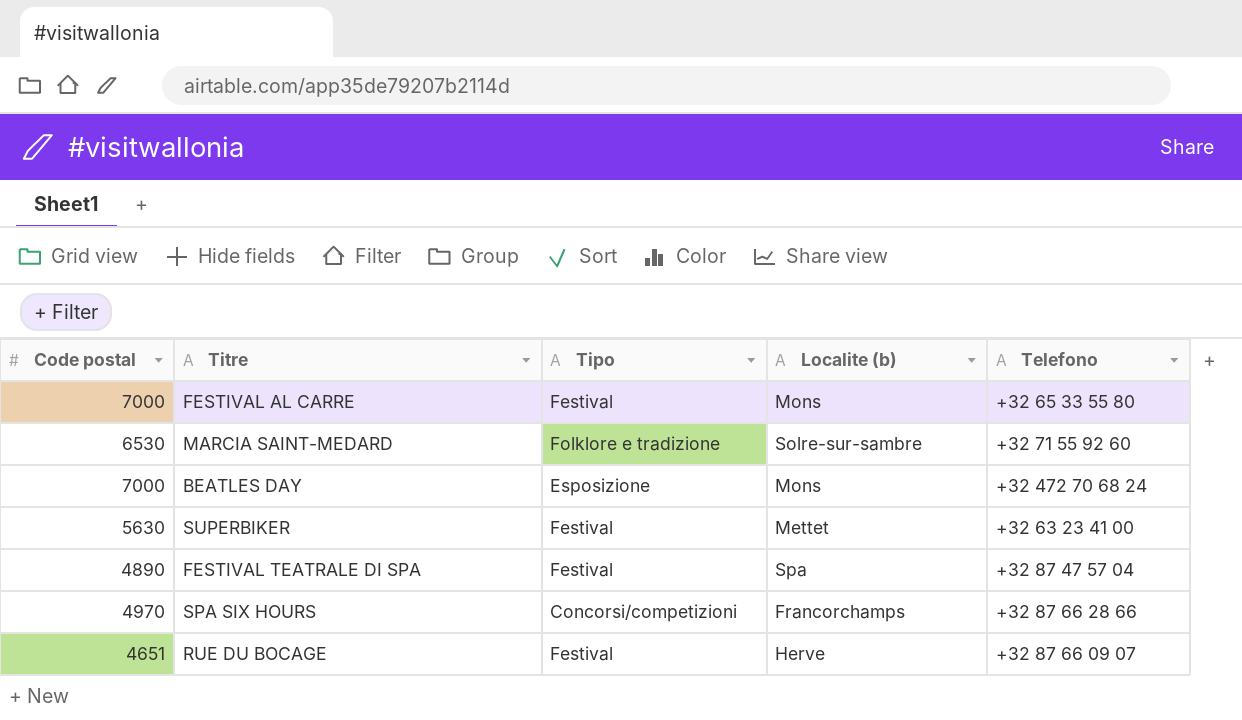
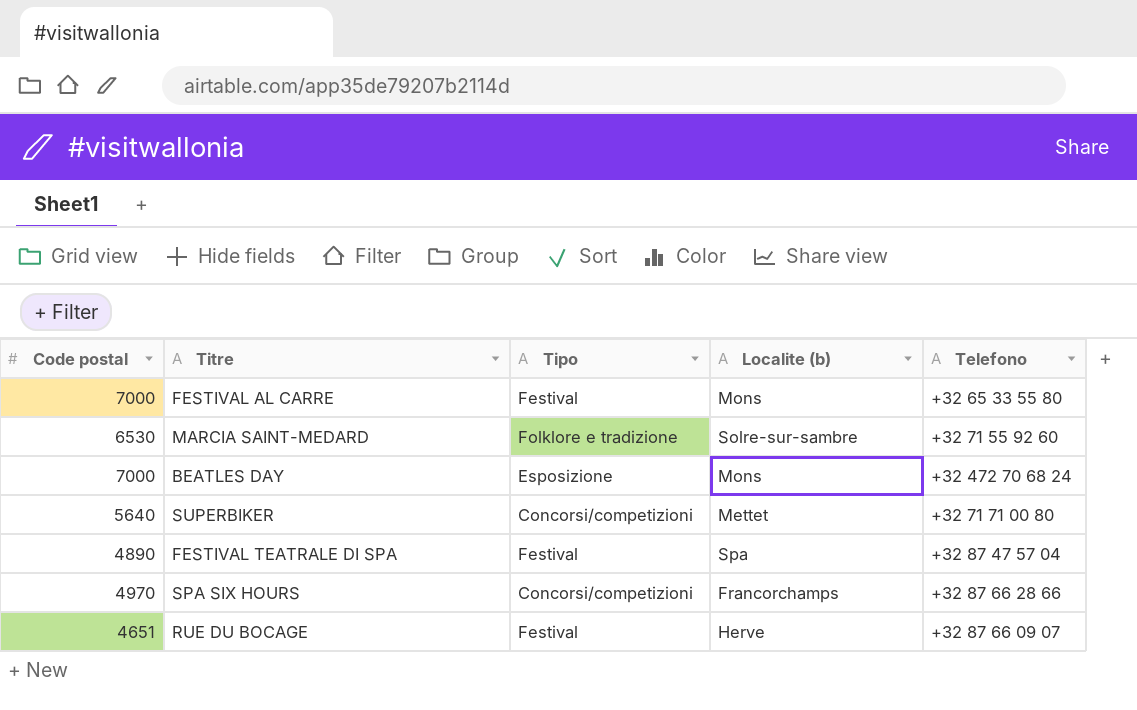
SUPERBIKER | Code postal: 5630 -> 5640
SUPERBIKER | Tipo: Festival -> Concorsi/competizioni
SUPERBIKER | Telefono: +32 63 23 41 00 -> +32 71 71 00 80

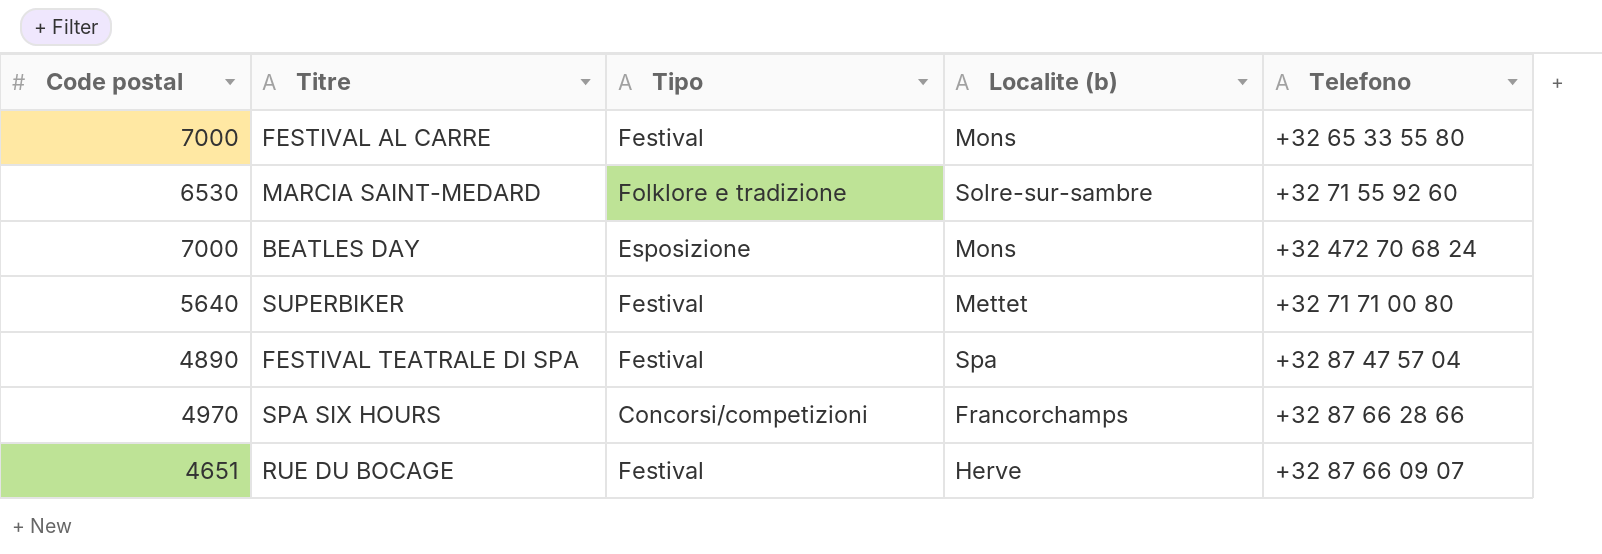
SUPERBIKER | Tipo: Concorsi/competizioni -> Festival

